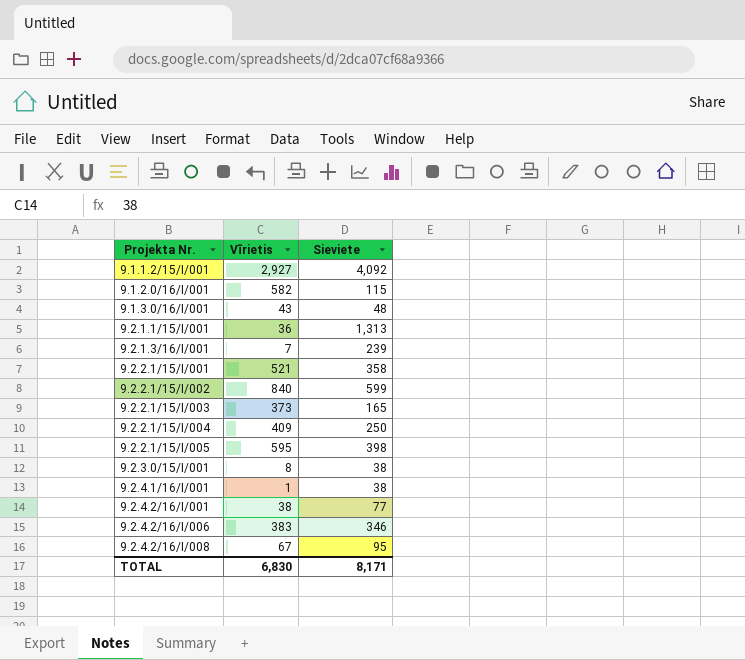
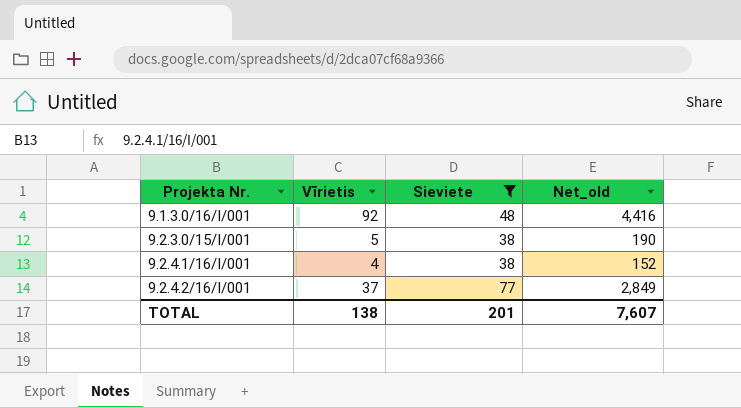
filter: none -> Sieviete <= 77
column Net_old | formula: none -> [Vīrietis] * [Sieviete]
9.1.3.0/16/I/001 | Vīrietis: 43 -> 92
9.2.3.0/15/I/001 | Vīrietis: 8 -> 5
9.2.4.1/16/I/001 | Vīrietis: 1 -> 4
9.2.4.2/16/I/001 | Vīrietis: 38 -> 37
TOTAL | Vīrietis: 6,830 -> 138
TOTAL | Sieviete: 8,171 -> 201

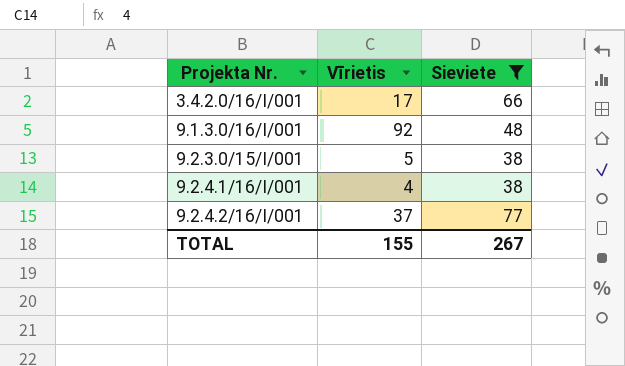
column Net_old | formula: [Vīrietis] * [Sieviete] -> none
row 3.4.2.0/16/I/001: none -> 17 | 66
TOTAL | Vīrietis: 138 -> 155
TOTAL | Sieviete: 201 -> 267

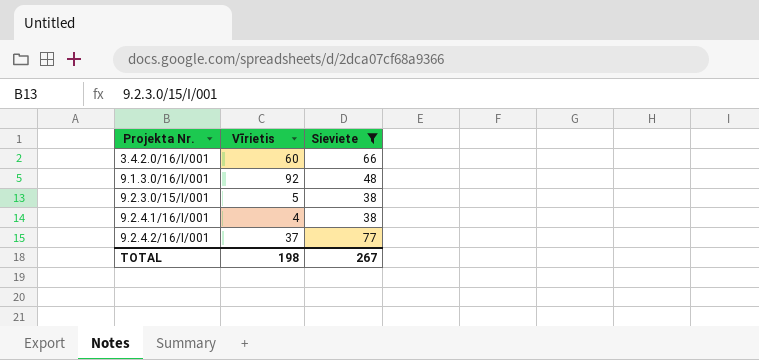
3.4.2.0/16/I/001 | Vīrietis: 17 -> 60
TOTAL | Vīrietis: 155 -> 198

